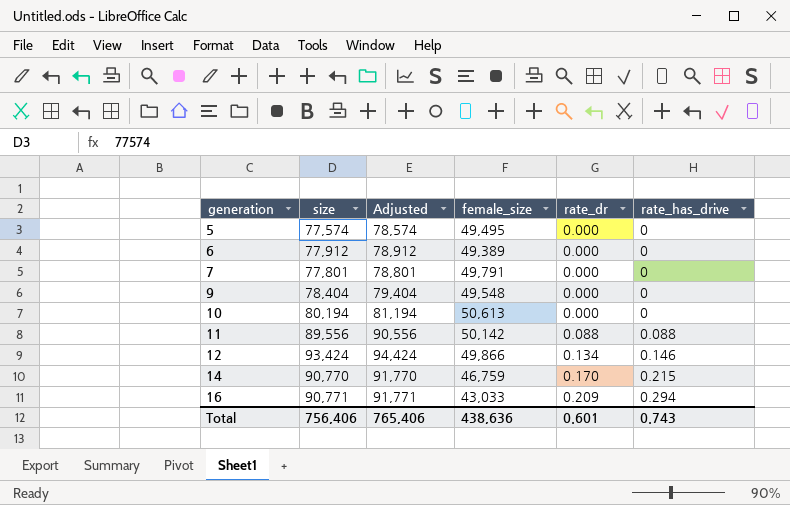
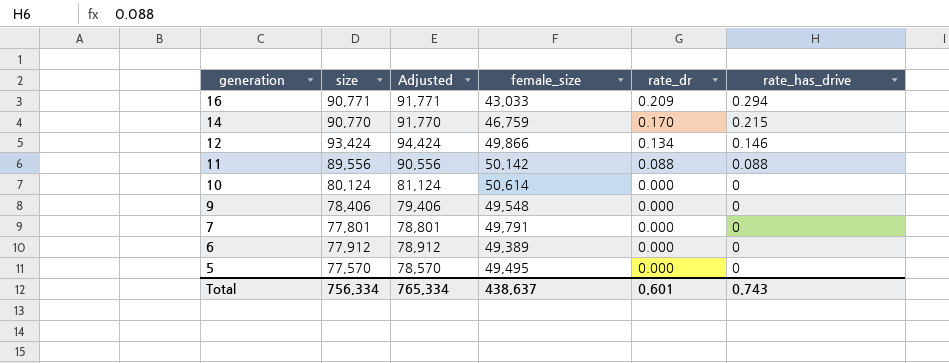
row order: generation ascending -> generation descending
10 | size: 80,194 -> 80,124
10 | Adjusted: 81,194 -> 81,124
10 | female_size: 50,613 -> 50,614
9 | size: 78,404 -> 78,406
9 | Adjusted: 79,404 -> 79,406
5 | size: 77,574 -> 77,570
5 | Adjusted: 78,574 -> 78,570
Total | size: 756,406 -> 756,334
Total | Adjusted: 765,406 -> 765,334
Total | female_size: 438,636 -> 438,637

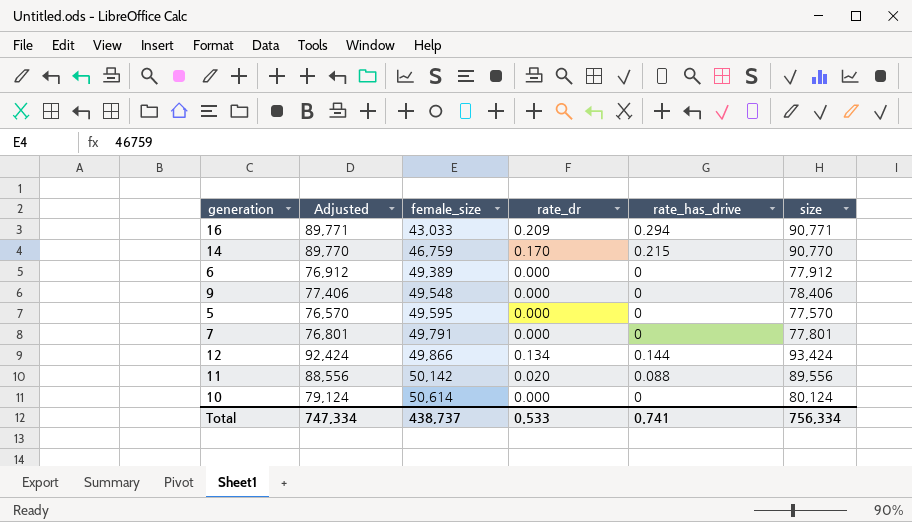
row order: generation descending -> female_size ascending
column Adjusted | formula: [size] + 1000 -> [size] - 1000
column size | position: 2 -> 6
5 | female_size: 49,495 -> 49,595
12 | rate_has_drive: 0.146 -> 0.144
11 | rate_dr: 0.088 -> 0.020
Total | Adjusted: 765,334 -> 747,334
Total | female_size: 438,637 -> 438,737
Total | rate_dr: 0.601 -> 0.533
Total | rate_has_drive: 0.743 -> 0.741

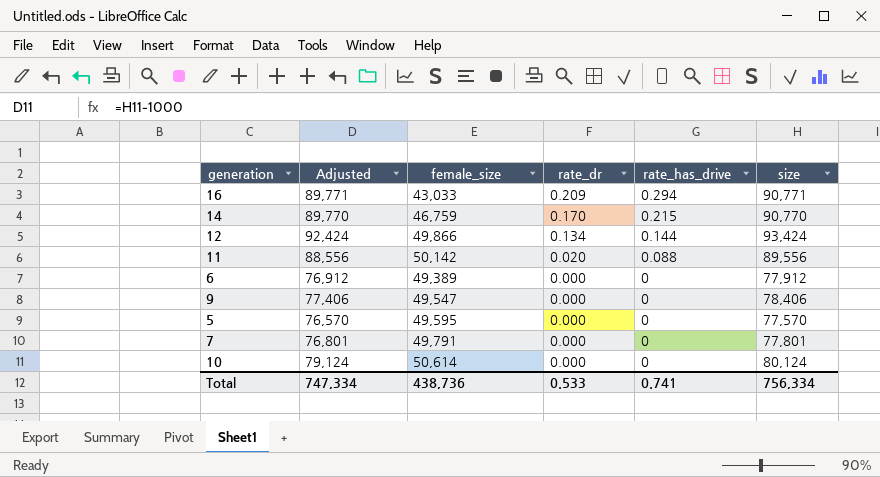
row order: female_size ascending -> rate_dr descending
9 | female_size: 49,548 -> 49,547
Total | female_size: 438,737 -> 438,736

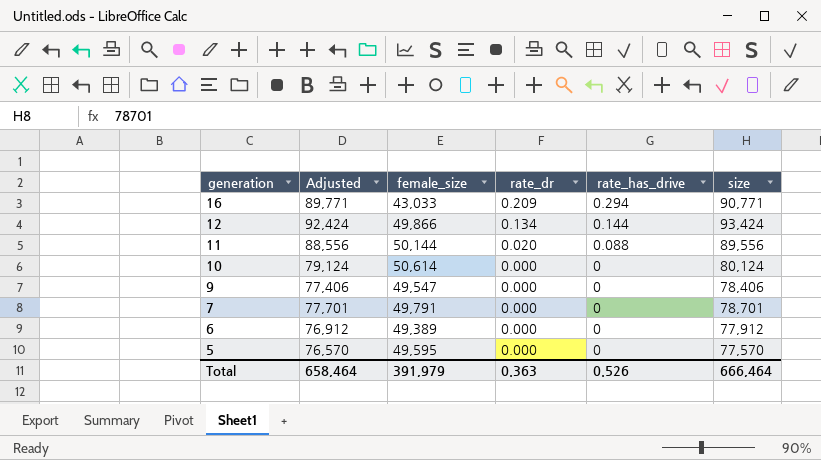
row order: rate_dr descending -> generation descending
row 14: 89,770 | 46,759 | 0.170 | 0.215 | 90,770 -> none
11 | female_size: 50,142 -> 50,144
7 | Adjusted: 76,801 -> 77,701
7 | size: 77,801 -> 78,701
Total | Adjusted: 747,334 -> 658,464
Total | female_size: 438,736 -> 391,979
Total | rate_dr: 0.533 -> 0.363
Total | rate_has_drive: 0.741 -> 0.526
Total | size: 756,334 -> 666,464

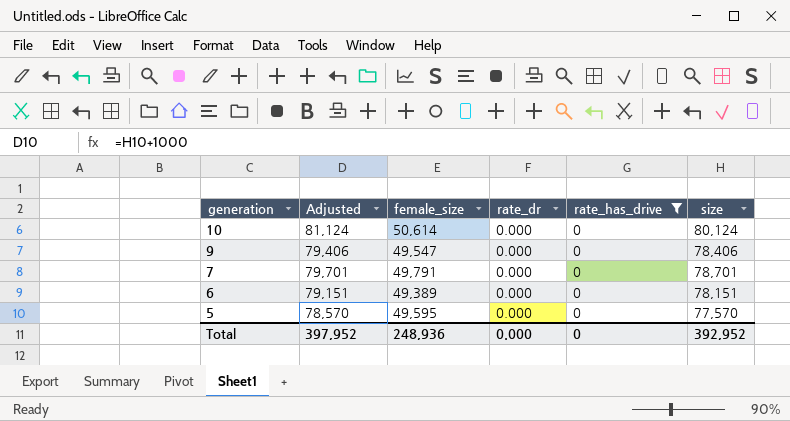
filter: none -> rate_has_drive = 0
column Adjusted | formula: [size] - 1000 -> [size] + 1000
6 | size: 77,912 -> 78,151
Total | Adjusted: 658,464 -> 397,952
Total | female_size: 391,979 -> 248,936
Total | rate_dr: 0.363 -> 0.000
Total | rate_has_drive: 0.526 -> 0
Total | size: 666,464 -> 392,952

